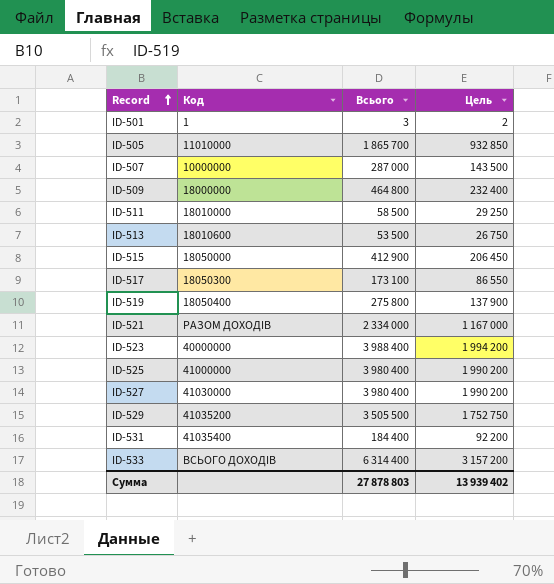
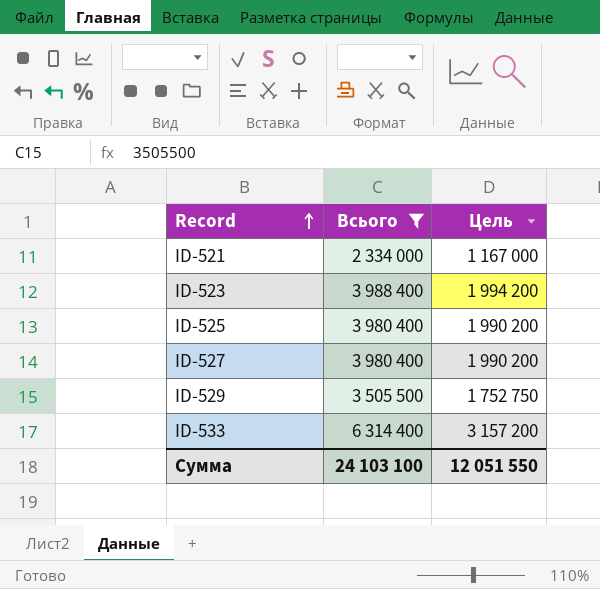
filter: none -> Всього >= 2 334 000
column Код | position: 2 -> none
Сумма | Всього: 27 878 803 -> 24 103 100
Сумма | Цель: 13 939 402 -> 12 051 550

